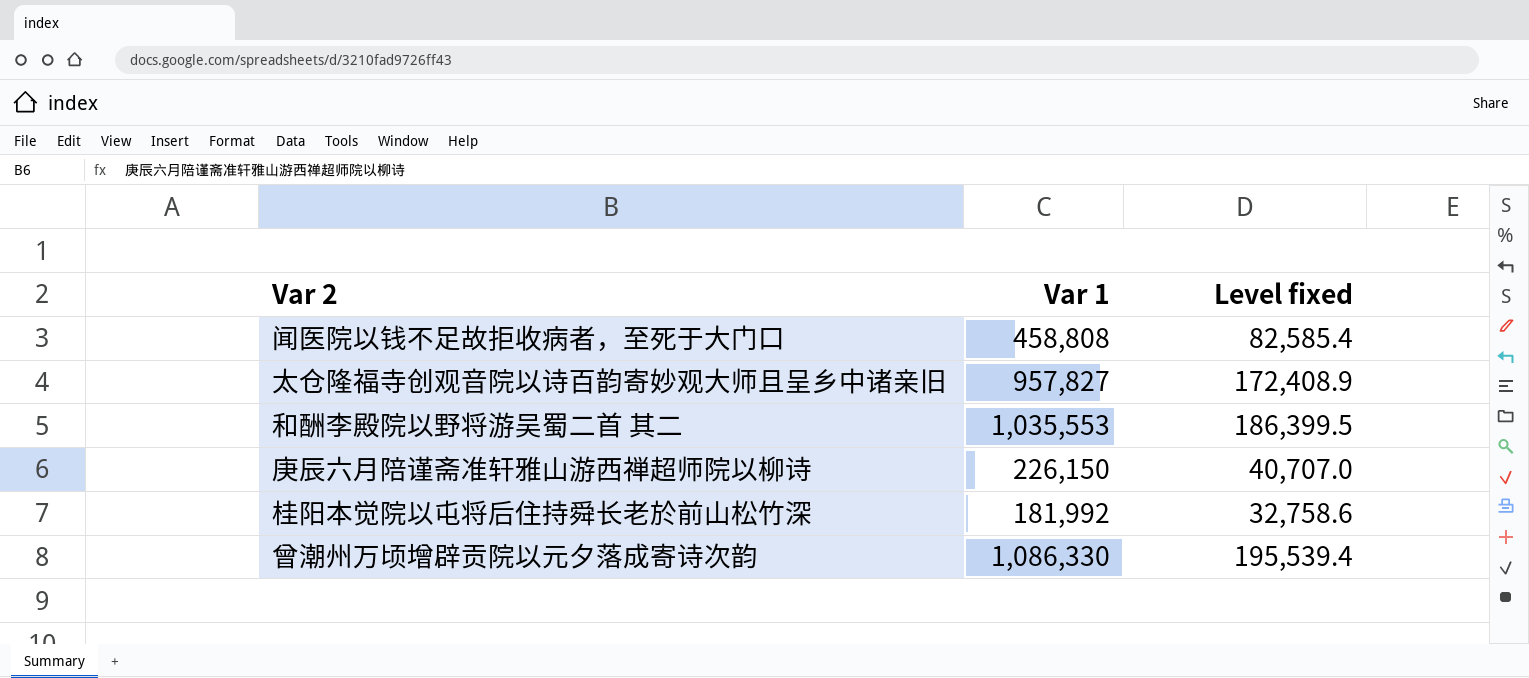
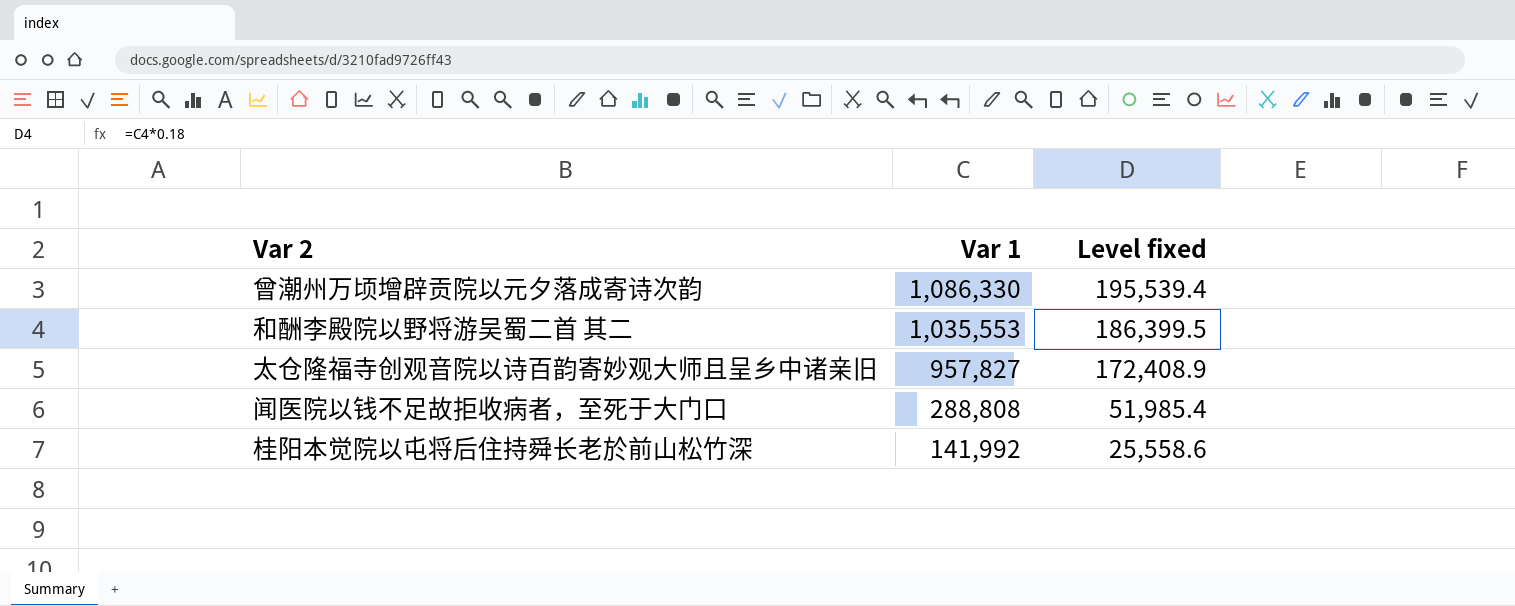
row order: none -> Var 1 descending
row 庚辰六月陪谨斋准轩雅山游西禅超师院以柳诗: 226,150 | 40,707.0 -> none
闻医院以钱不足故拒收病者，至死于大门口 | Var 1: 458,808 -> 288,808
闻医院以钱不足故拒收病者，至死于大门口 | Level fixed: 82,585.4 -> 51,985.4
桂阳本觉院以屯将后住持舜长老於前山松竹深 | Var 1: 181,992 -> 141,992
桂阳本觉院以屯将后住持舜长老於前山松竹深 | Level fixed: 32,758.6 -> 25,558.6

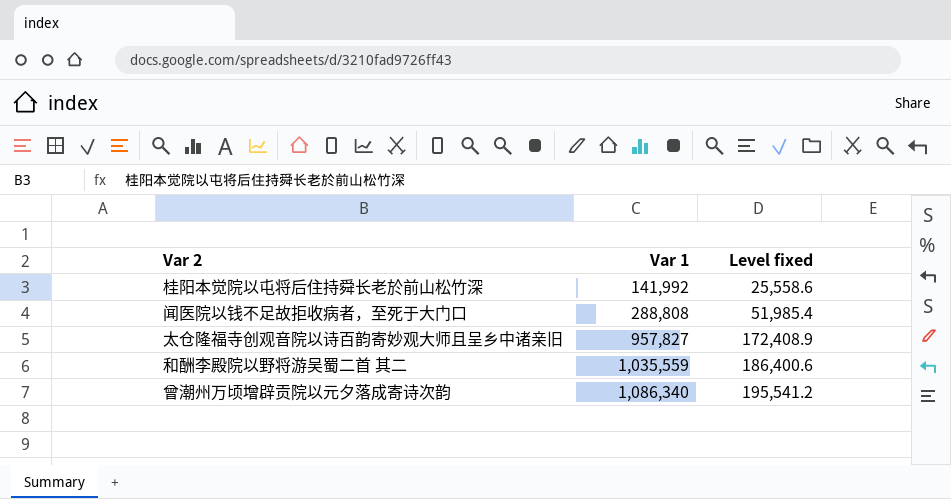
row order: Var 1 descending -> Var 1 ascending
和酬李殿院以野将游吴蜀二首 其二 | Var 1: 1,035,553 -> 1,035,559
和酬李殿院以野将游吴蜀二首 其二 | Level fixed: 186,399.5 -> 186,400.6
曾潮州万顷增辟贡院以元夕落成寄诗次韵 | Var 1: 1,086,330 -> 1,086,340
曾潮州万顷增辟贡院以元夕落成寄诗次韵 | Level fixed: 195,539.4 -> 195,541.2

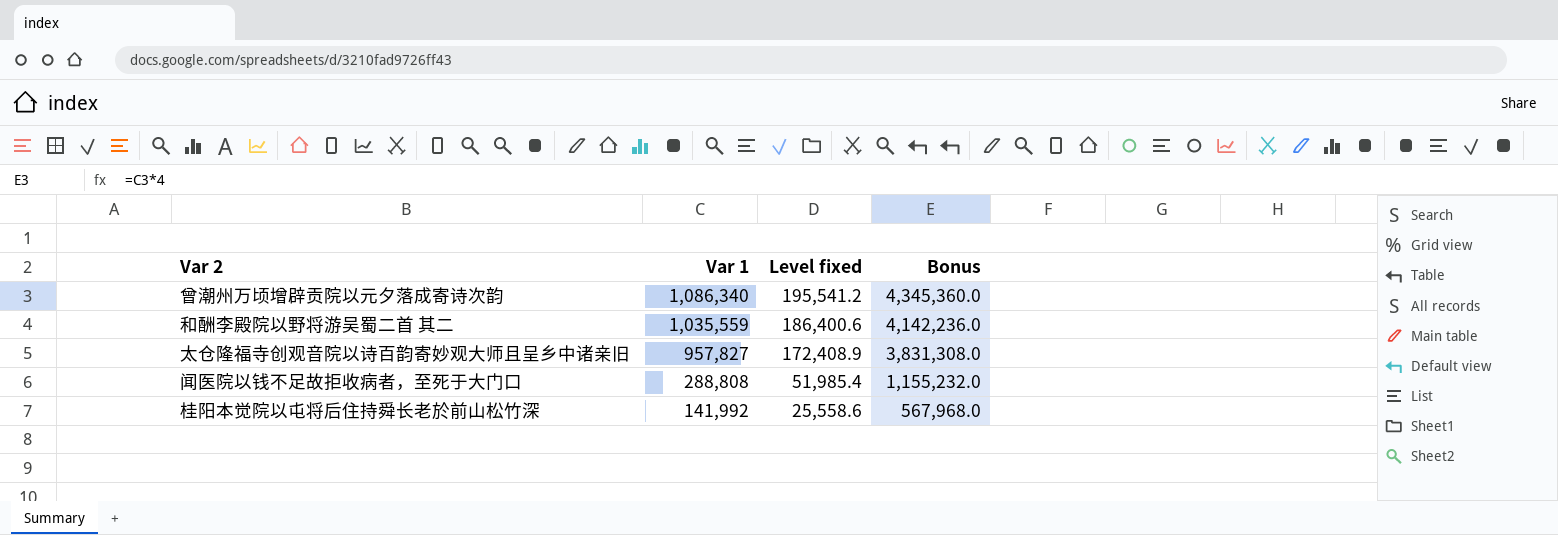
row order: Var 1 ascending -> Var 1 descending
column Bonus | formula: none -> [Var 1] * 4

